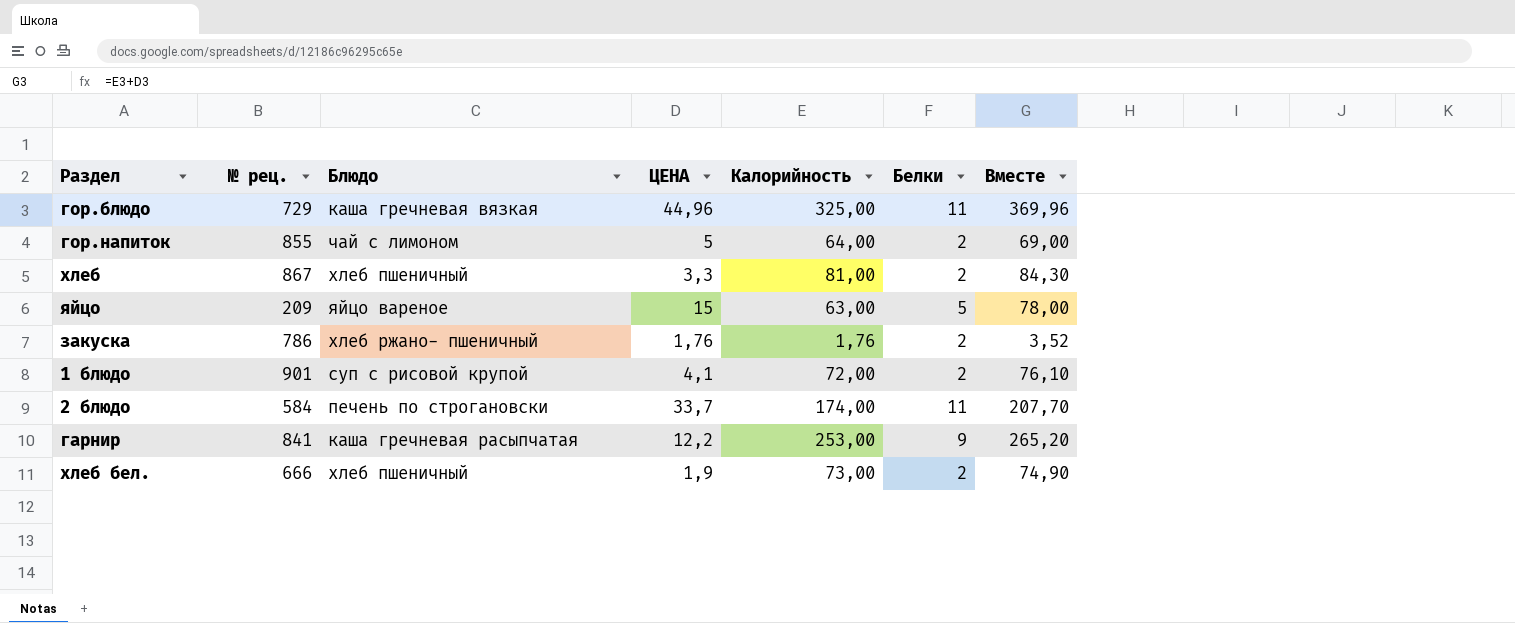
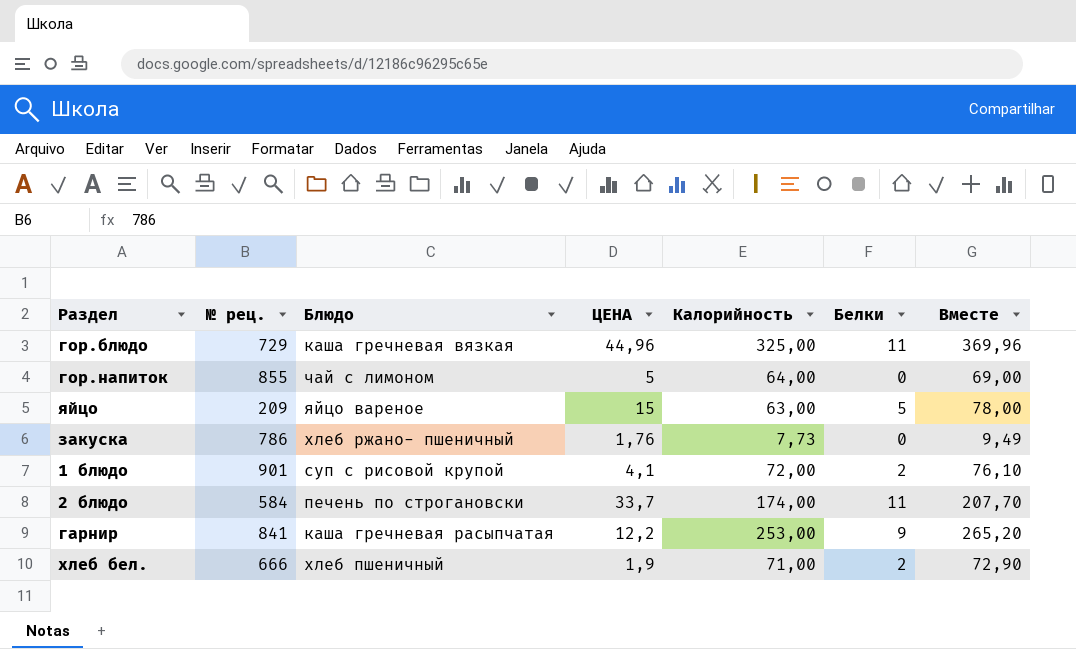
row хлеб: 867 | хлеб пшеничный | 3,3 | 81,00 | 2 | 84,30 -> none
гор.напиток | Белки: 2 -> 0
закуска | Калорийность: 1,76 -> 7,73
закуска | Белки: 2 -> 0
закуска | Вместе: 3,52 -> 9,49
хлеб бел. | Калорийность: 73,00 -> 71,00
хлеб бел. | Вместе: 74,90 -> 72,90

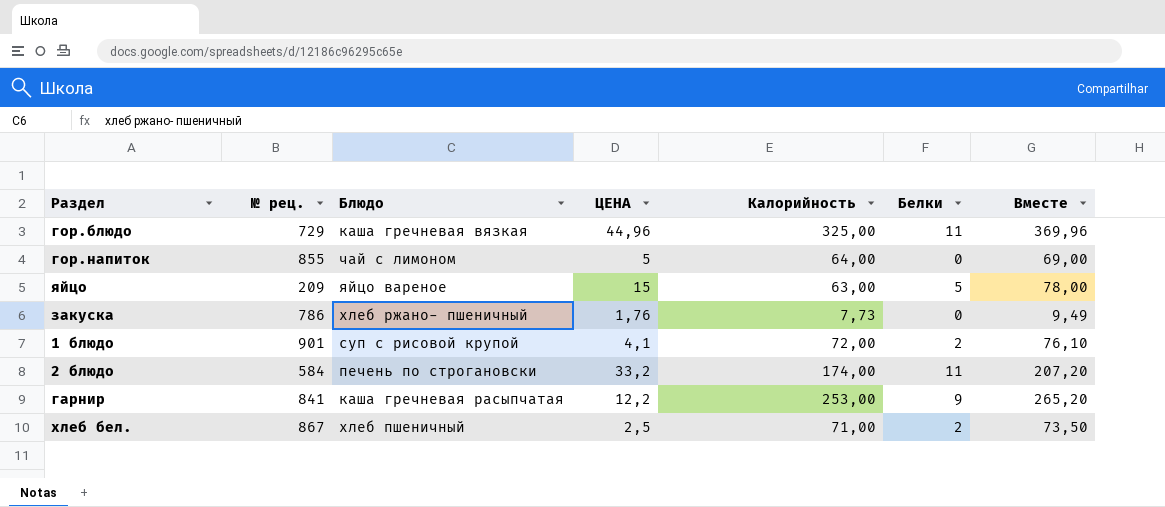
2 блюдо | ЦЕНА: 33,7 -> 33,2
2 блюдо | Вместе: 207,70 -> 207,20
хлеб бел. | № рец.: 666 -> 867
хлеб бел. | ЦЕНА: 1,9 -> 2,5
хлеб бел. | Вместе: 72,90 -> 73,50

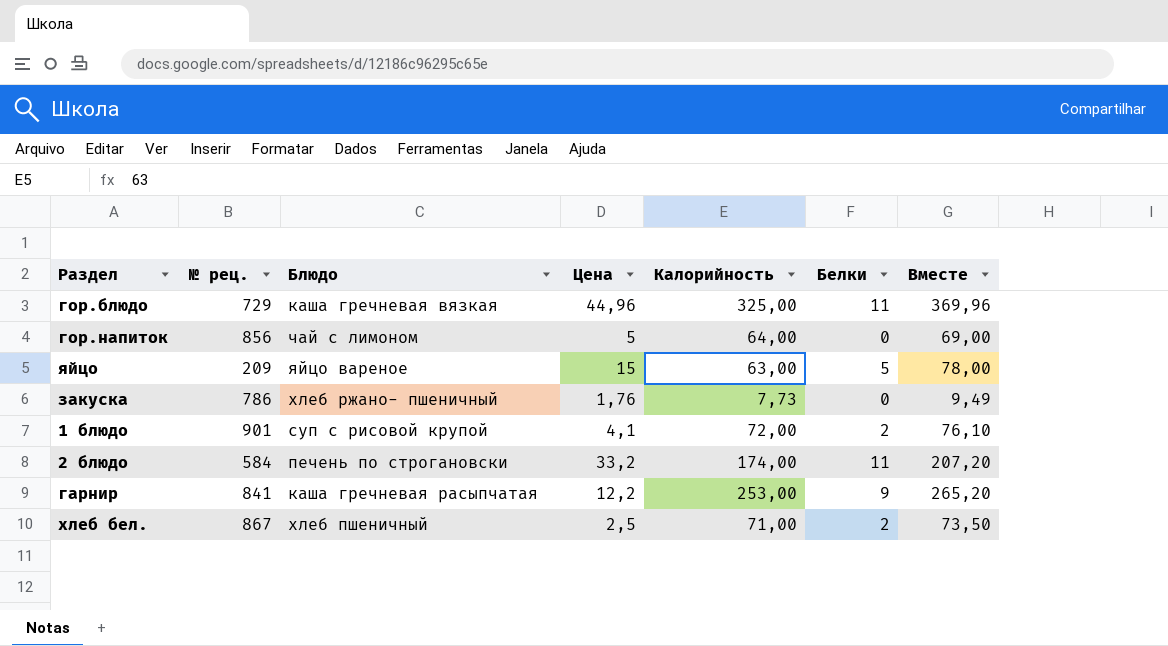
column name: ЦЕНА -> Цена
гор.напиток | № рец.: 855 -> 856

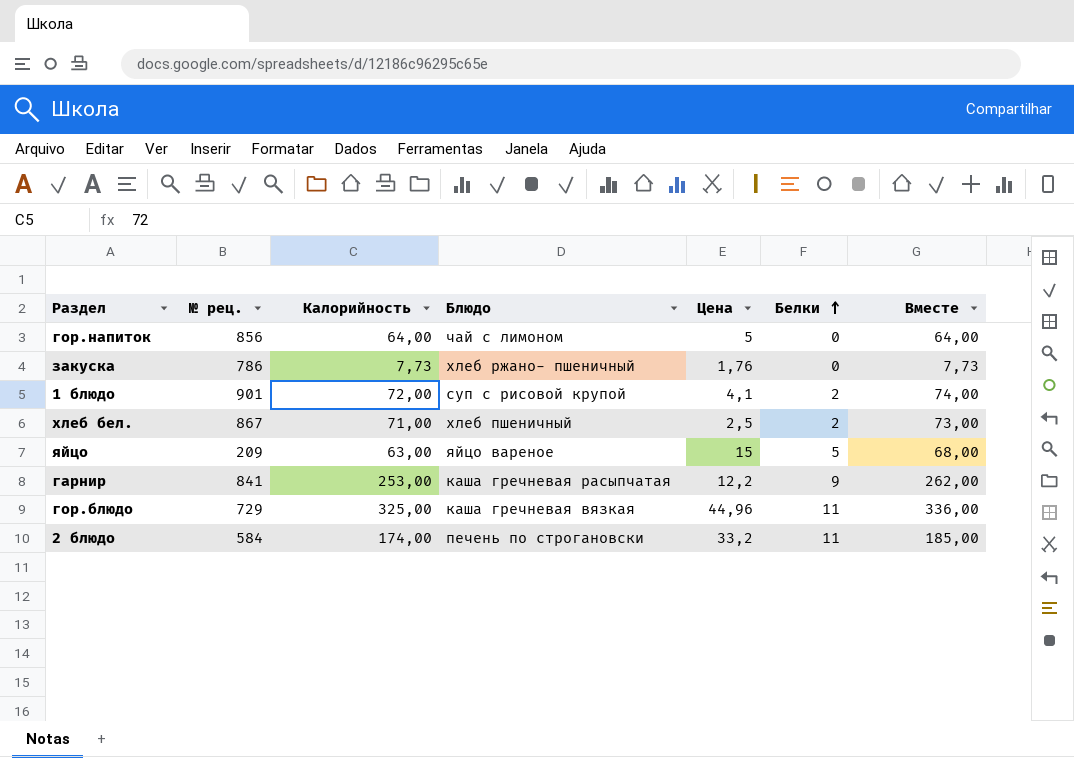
row order: none -> Белки ascending
column Калорийность | position: 5 -> 3
column Вместе | formula: [Цена] + [Калорийность] -> [Калорийность] + [Белки]

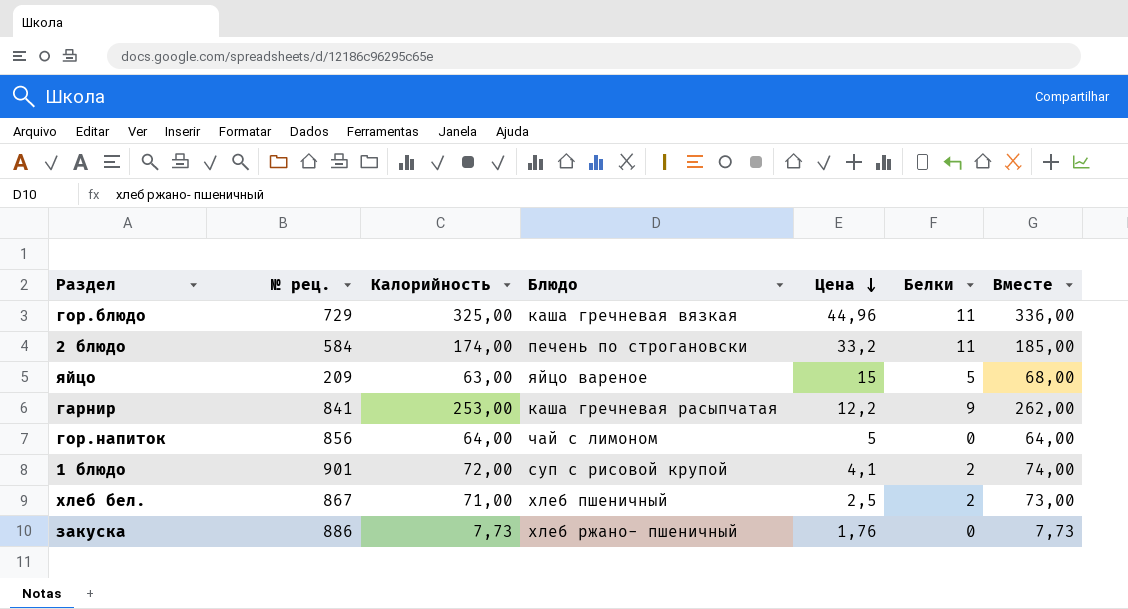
row order: Белки ascending -> Цена descending
закуска | № рец.: 786 -> 886

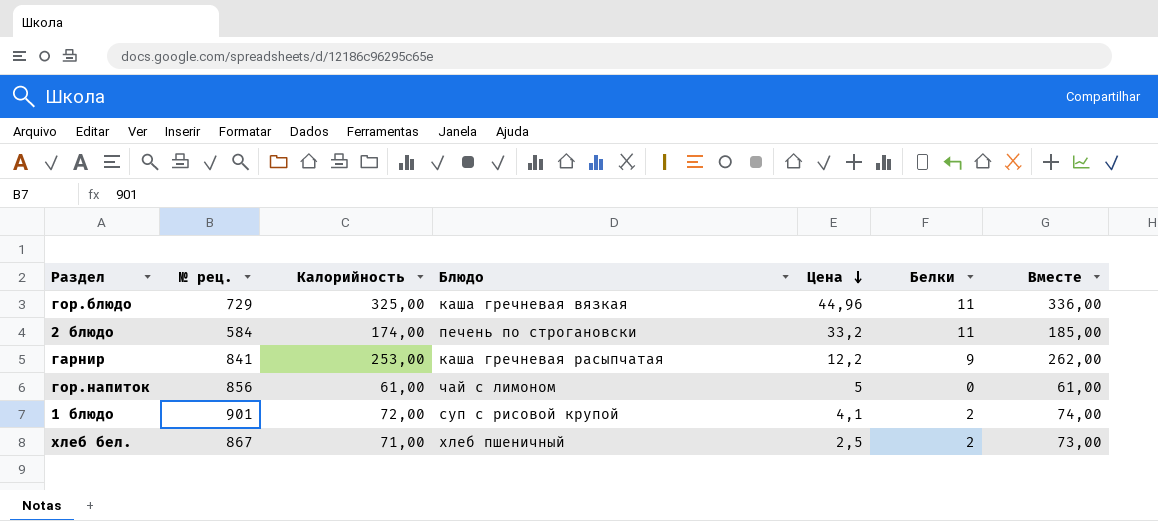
row яйцо: 209 | 63,00 | яйцо вареное | 15 | 5 | 68,00 -> none
row закуска: 886 | 7,73 | хлеб ржано- пшеничный | 1,76 | 0 | 7,73 -> none
гор.напиток | Калорийность: 64,00 -> 61,00
гор.напиток | Вместе: 64,00 -> 61,00

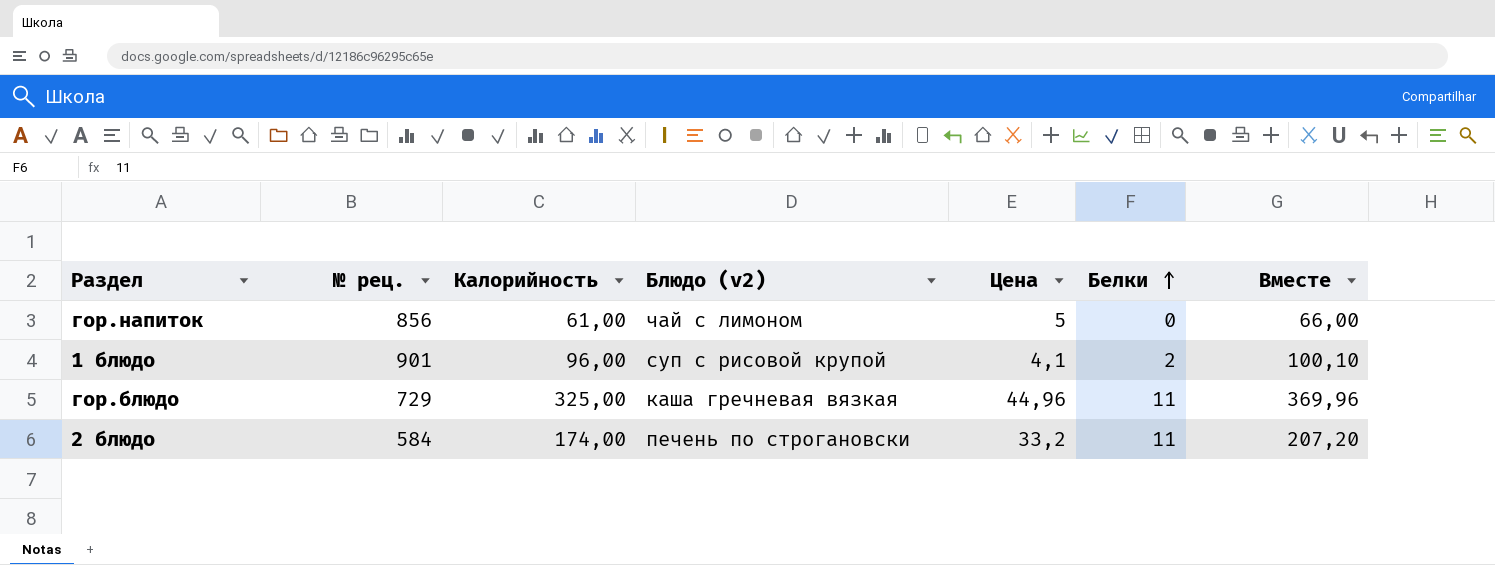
row order: Цена descending -> Белки ascending
column name: Блюдо -> Блюдо (v2)
column Вместе | formula: [Калорийность] + [Белки] -> [Калорийность] + [Цена]
row гарнир: 841 | 253,00 | каша гречневая расыпчатая | 12,2 | 9 | 262,00 -> none
row хлеб бел.: 867 | 71,00 | хлеб пшеничный | 2,5 | 2 | 73,00 -> none
1 блюдо | Калорийность: 72,00 -> 96,00

